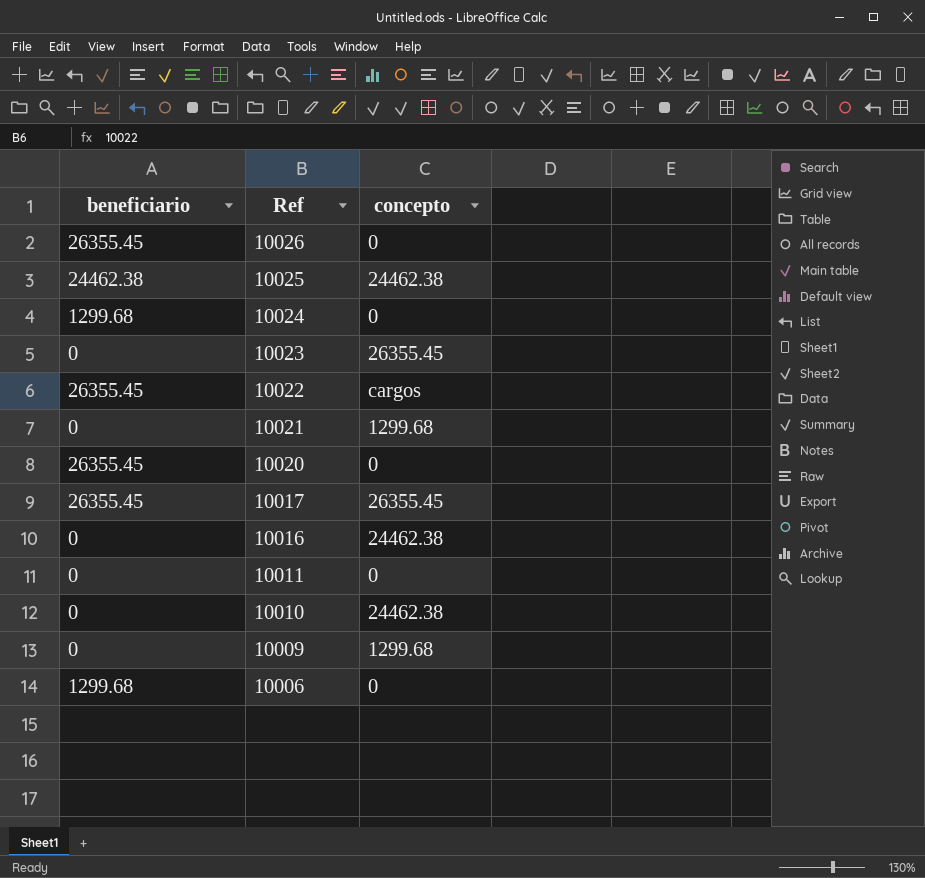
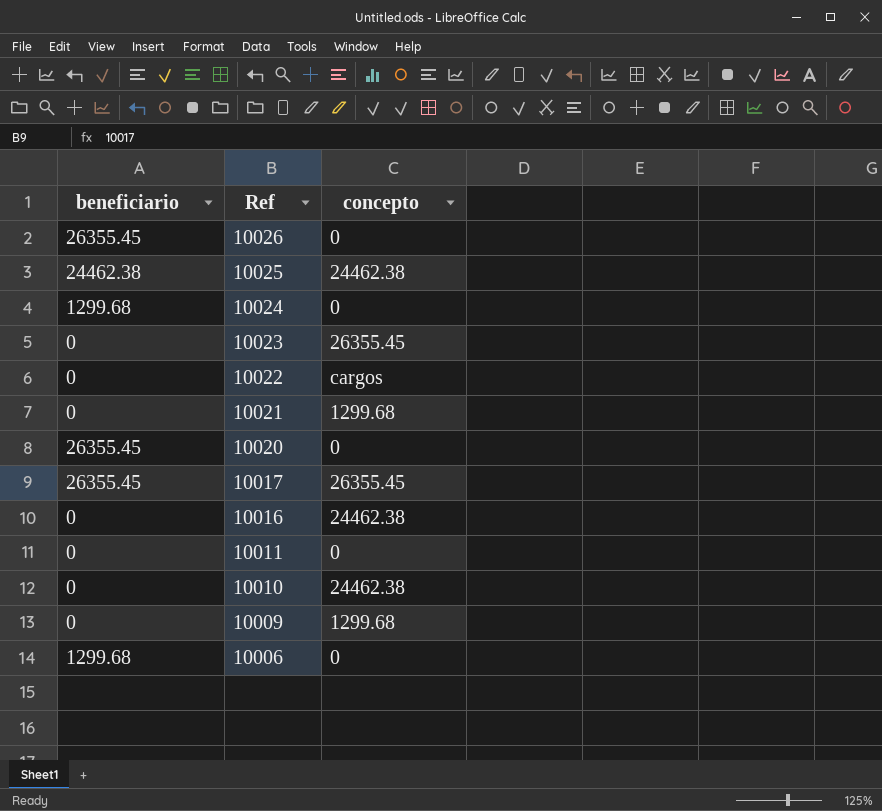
10022 | beneficiario: 26355.45 -> 0

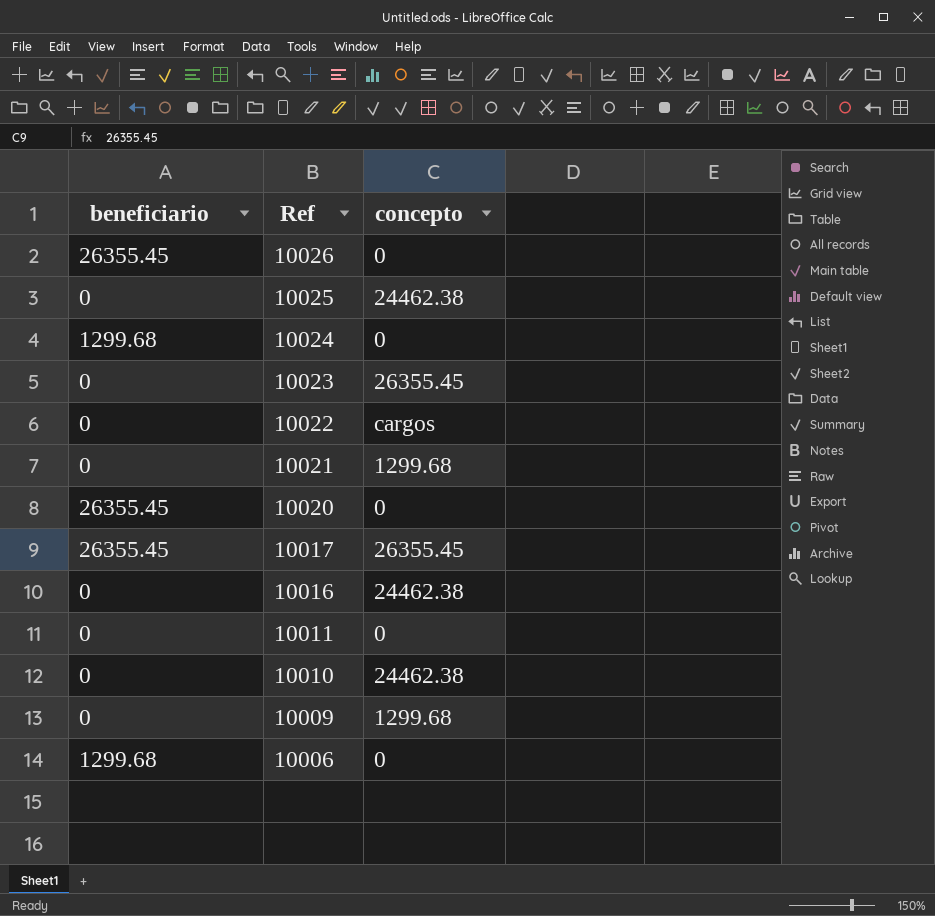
10025 | beneficiario: 24462.38 -> 0

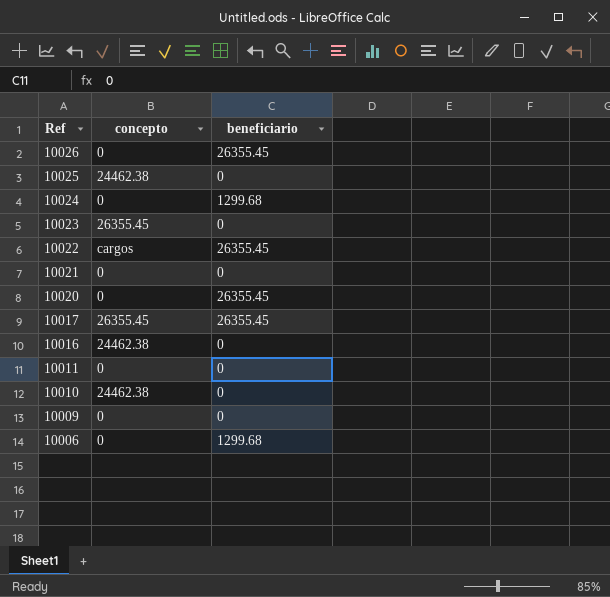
column beneficiario | position: 1 -> 3
10022 | beneficiario: 0 -> 26355.45
10021 | concepto: 1299.68 -> 0
10009 | concepto: 1299.68 -> 0

